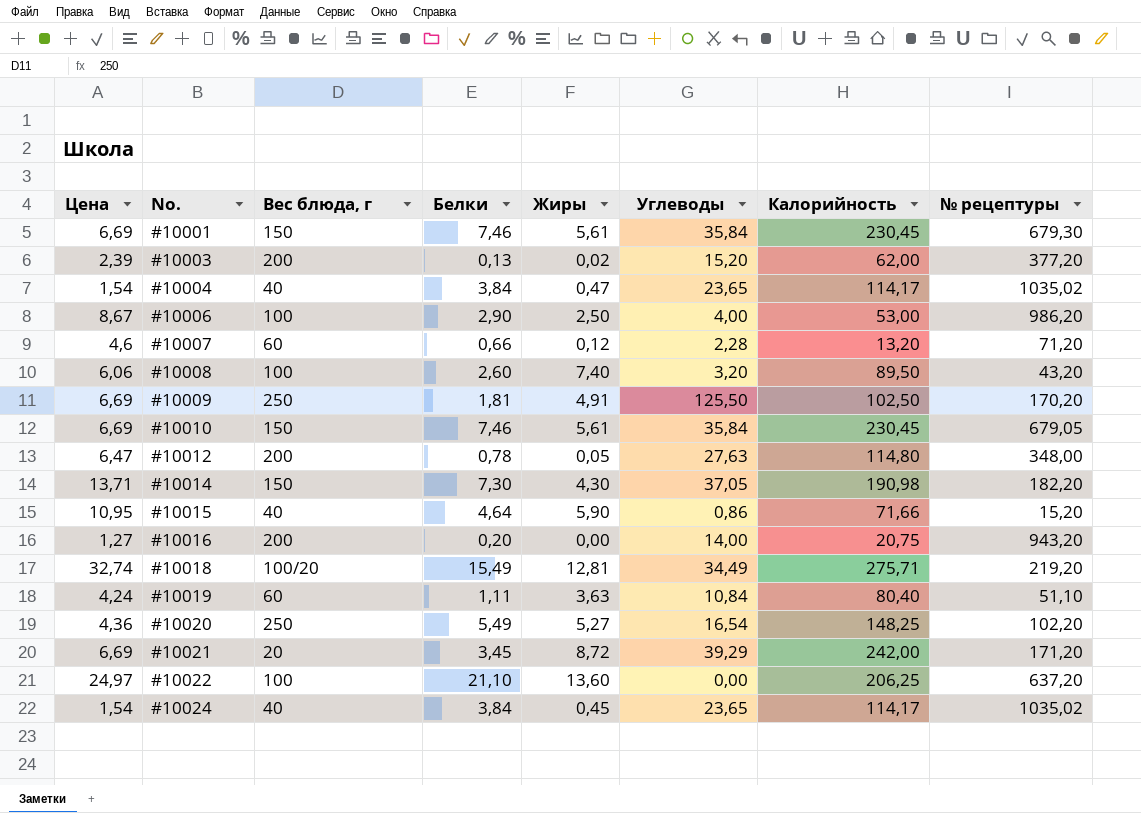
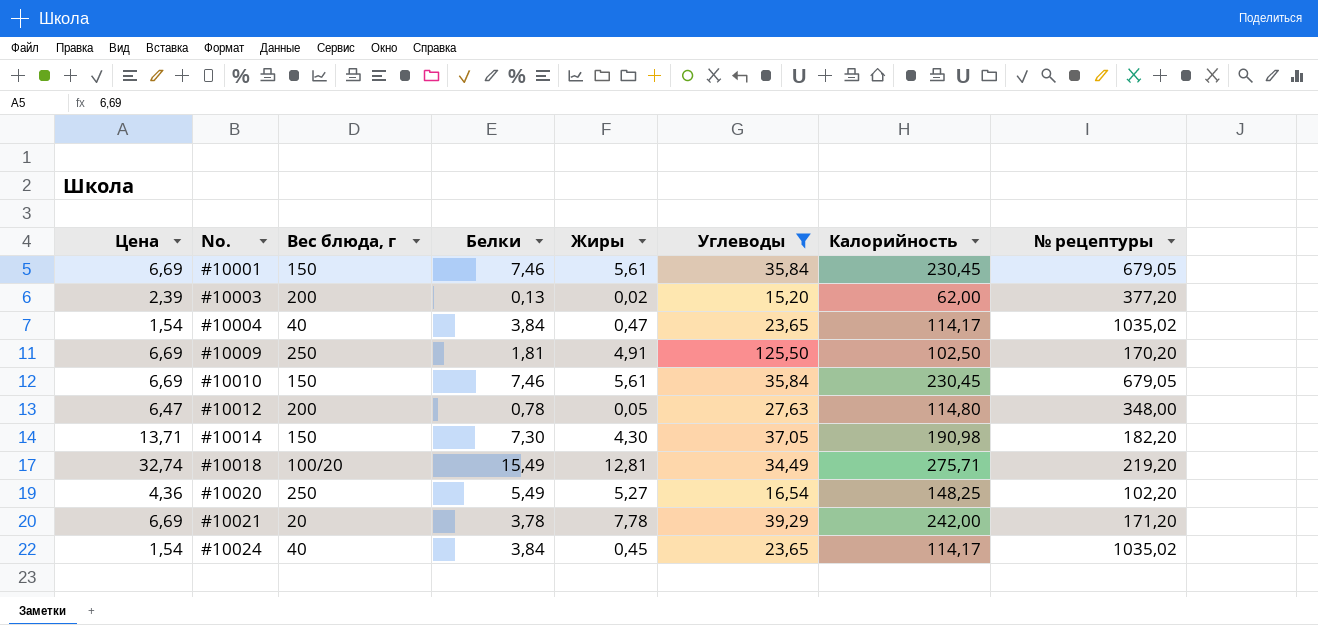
filter: none -> Углеводы >= 15,20
#10001 | № рецептуры: 679,30 -> 679,05
#10021 | Белки: 3,45 -> 3,78
#10021 | Жиры: 8,72 -> 7,78

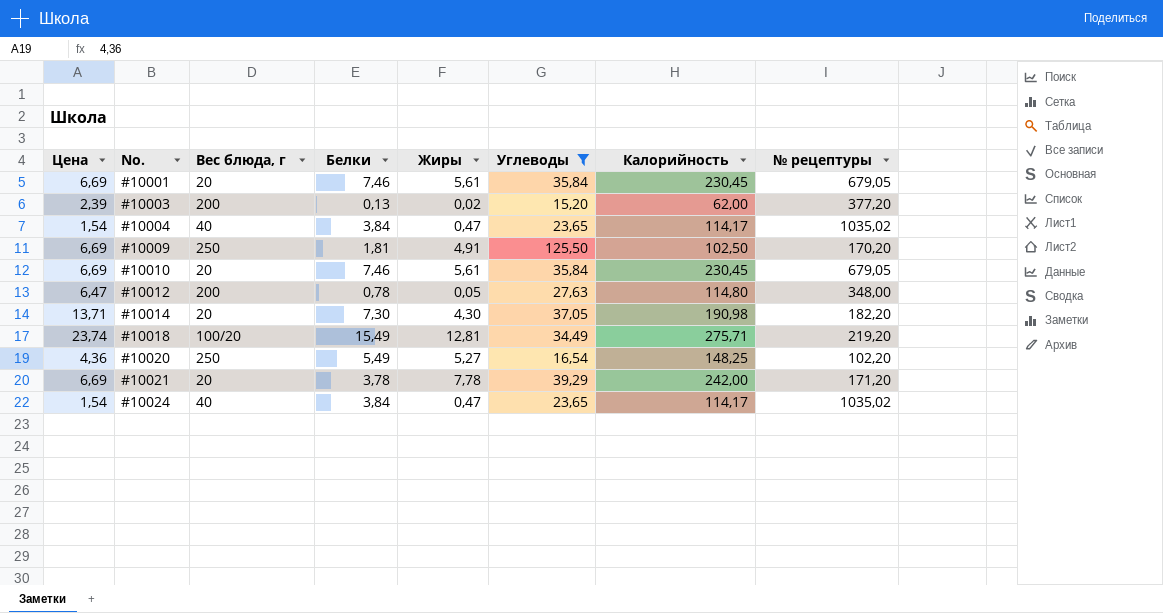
#10001 | Вес блюда, г: 150 -> 20
#10010 | Вес блюда, г: 150 -> 20
#10014 | Вес блюда, г: 150 -> 20
#10018 | Цена: 32,74 -> 23,74
#10024 | Жиры: 0,45 -> 0,47

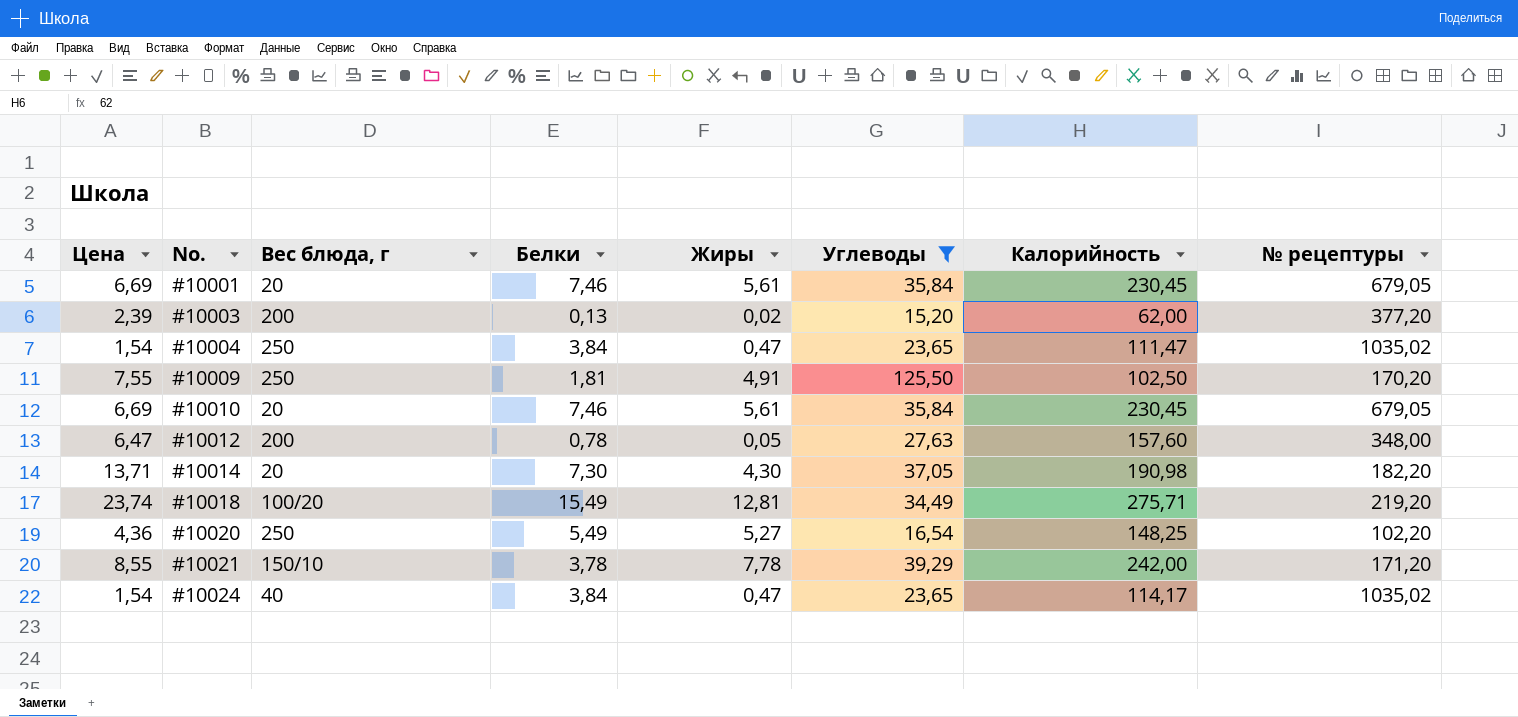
#10004 | Вес блюда, г: 40 -> 250
#10004 | Калорийность: 114,17 -> 111,47
#10009 | Цена: 6,69 -> 7,55
#10012 | Калорийность: 114,80 -> 157,60
#10021 | Цена: 6,69 -> 8,55
#10021 | Вес блюда, г: 20 -> 150/10

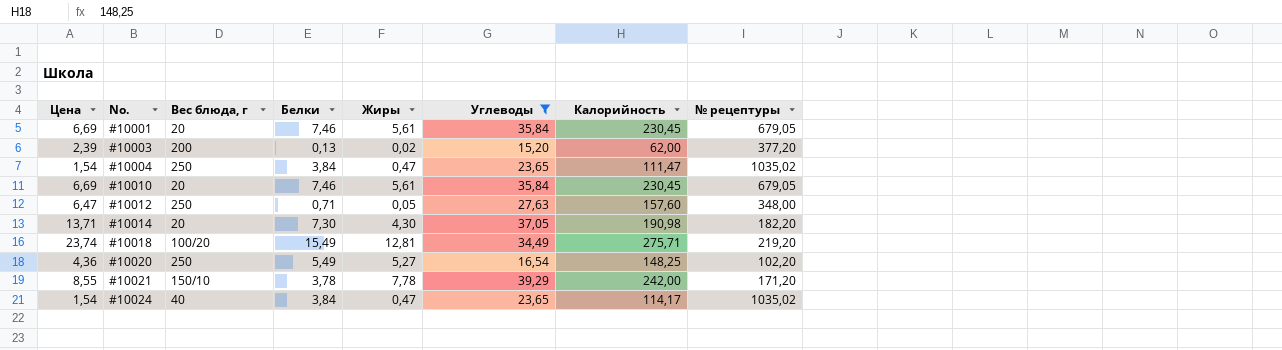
row #10009: 7,55 | 250 | 1,81 | 4,91 | 125,50 | 102,50 | 170,20 -> none
#10012 | Вес блюда, г: 200 -> 250
#10012 | Белки: 0,78 -> 0,71

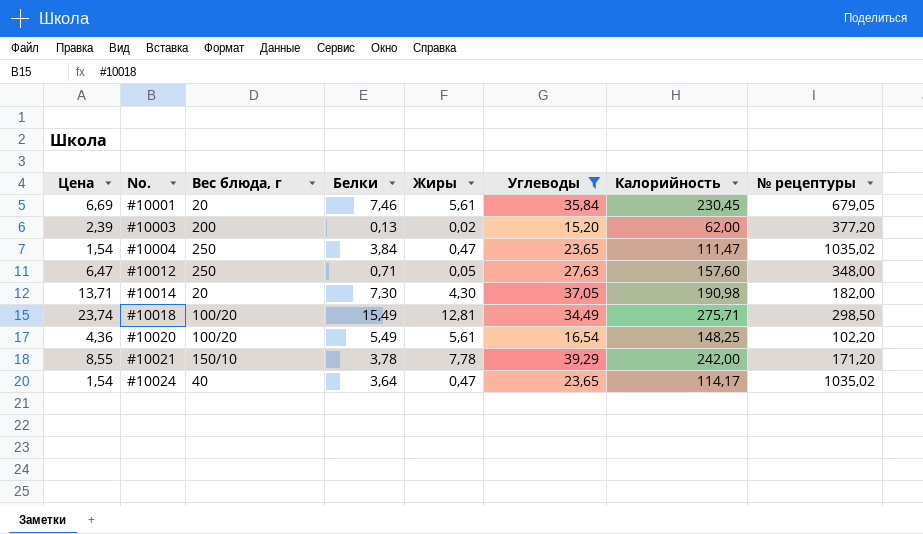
row #10010: 6,69 | 20 | 7,46 | 5,61 | 35,84 | 230,45 | 679,05 -> none
#10014 | № рецептуры: 182,20 -> 182,00
#10018 | № рецептуры: 219,20 -> 298,50
#10020 | Вес блюда, г: 250 -> 100/20
#10020 | Жиры: 5,27 -> 5,61
#10024 | Белки: 3,84 -> 3,64

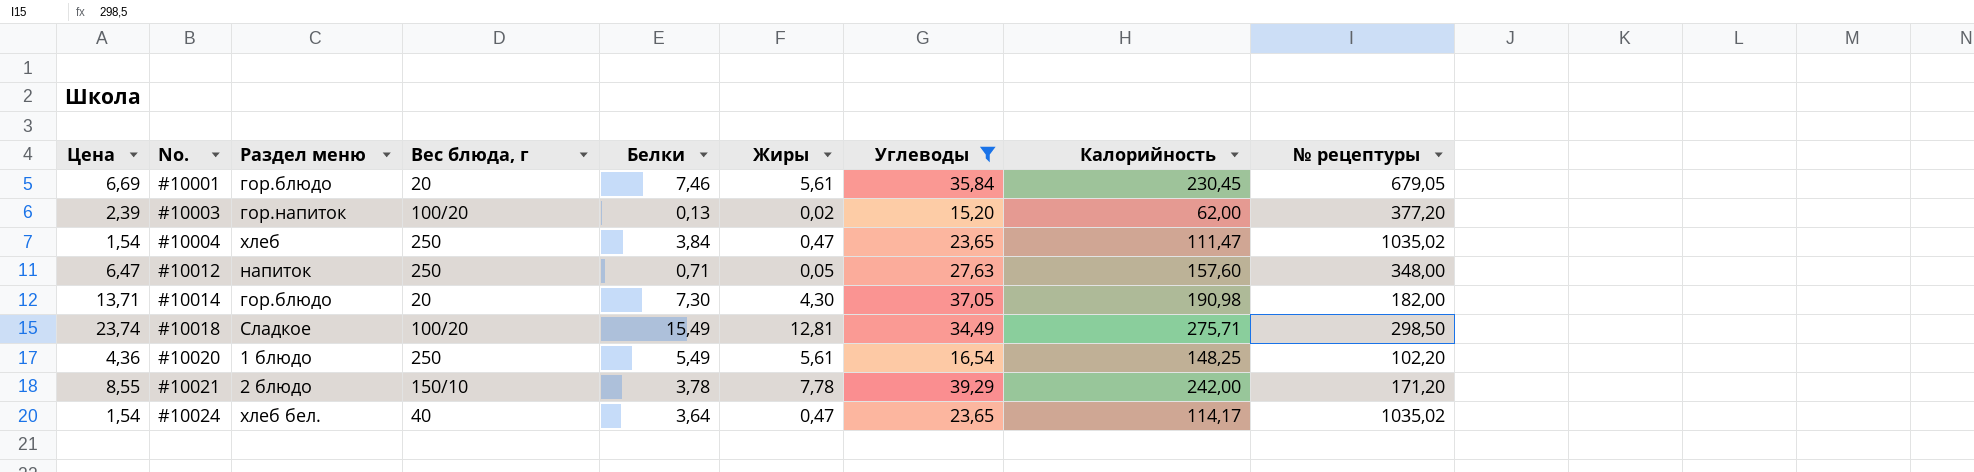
column Раздел меню | position: none -> 3
#10003 | Вес блюда, г: 200 -> 100/20
#10020 | Вес блюда, г: 100/20 -> 250

